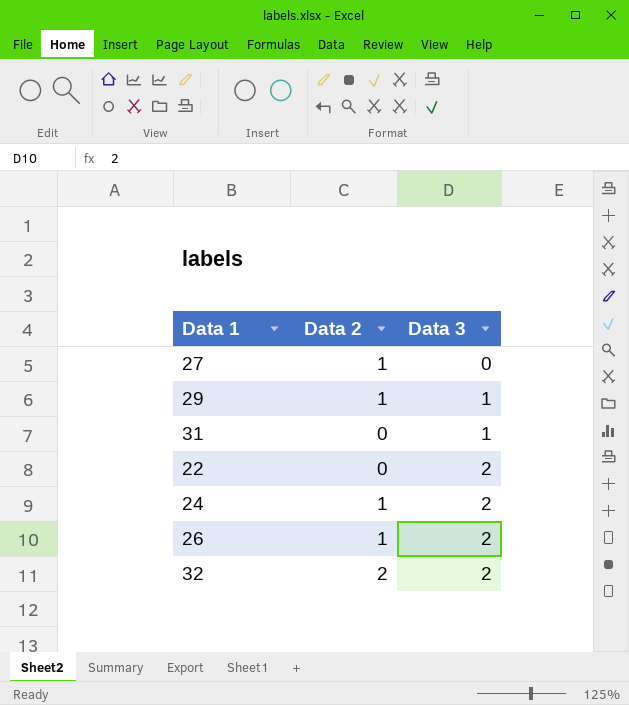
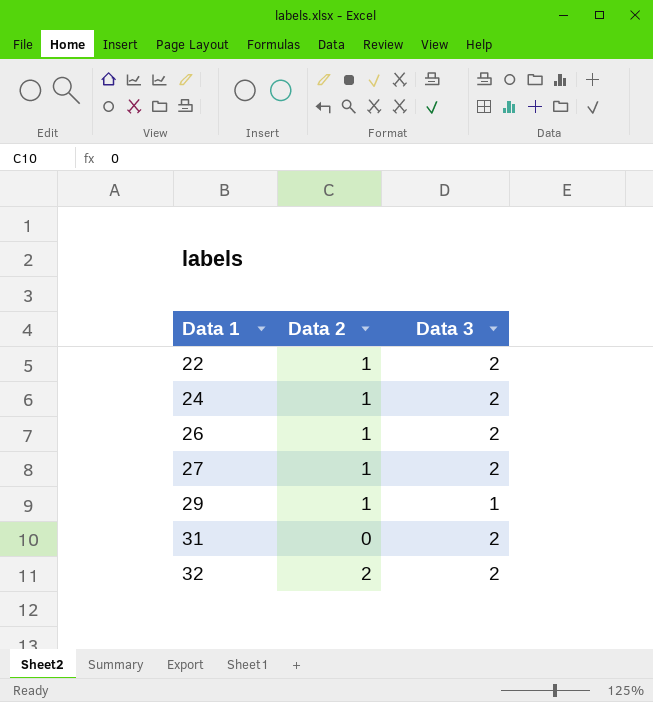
row order: Data 3 ascending -> Data 1 ascending
22 | Data 2: 0 -> 1
27 | Data 3: 0 -> 2
31 | Data 3: 1 -> 2

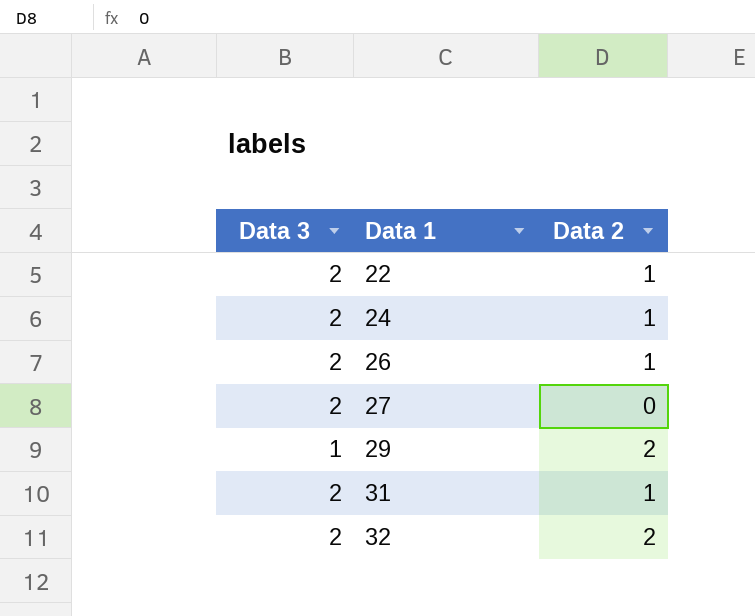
column Data 3 | position: 3 -> 1
27 | Data 2: 1 -> 0
29 | Data 2: 1 -> 2
31 | Data 2: 0 -> 1

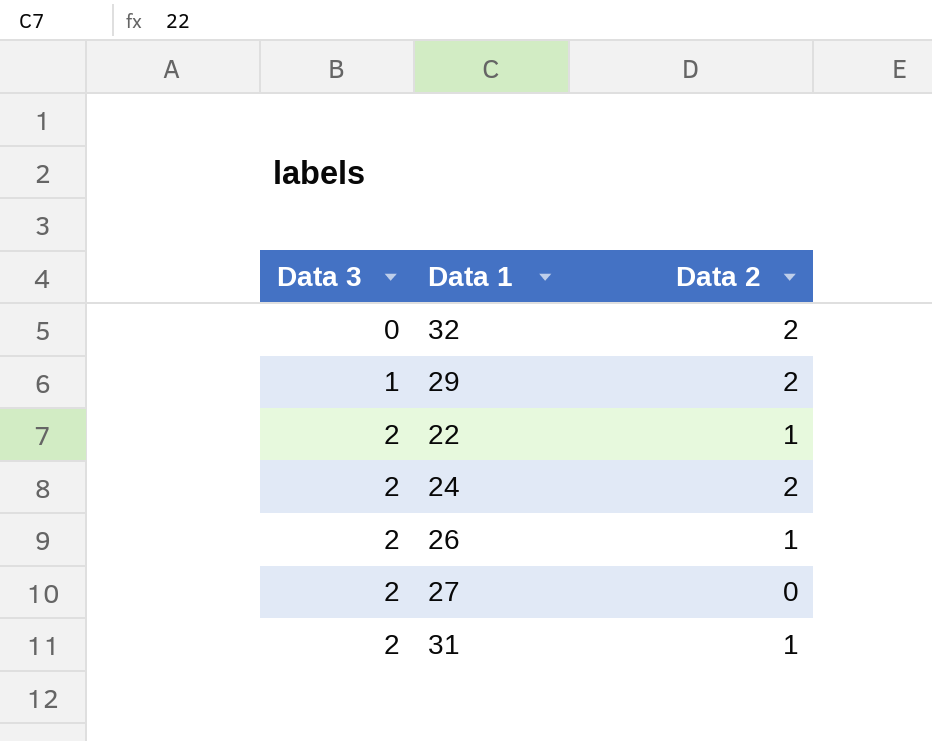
row order: Data 1 ascending -> Data 3 ascending
32 | Data 3: 2 -> 0
24 | Data 2: 1 -> 2

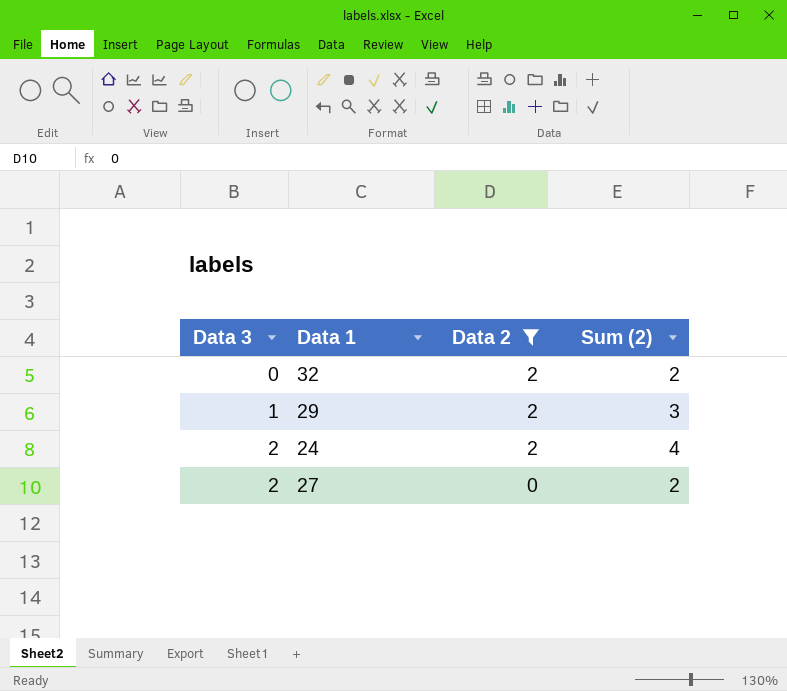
filter: none -> Data 2 != 1
column Sum (2) | formula: none -> [Data 3] + [Data 2]

